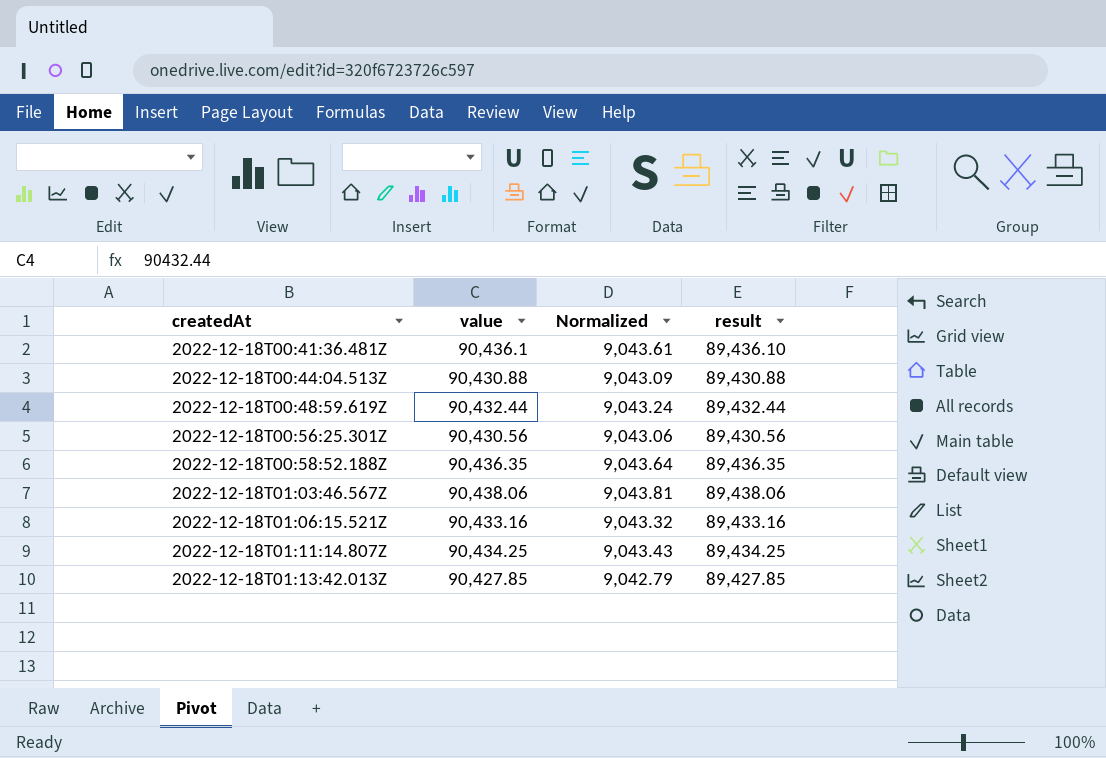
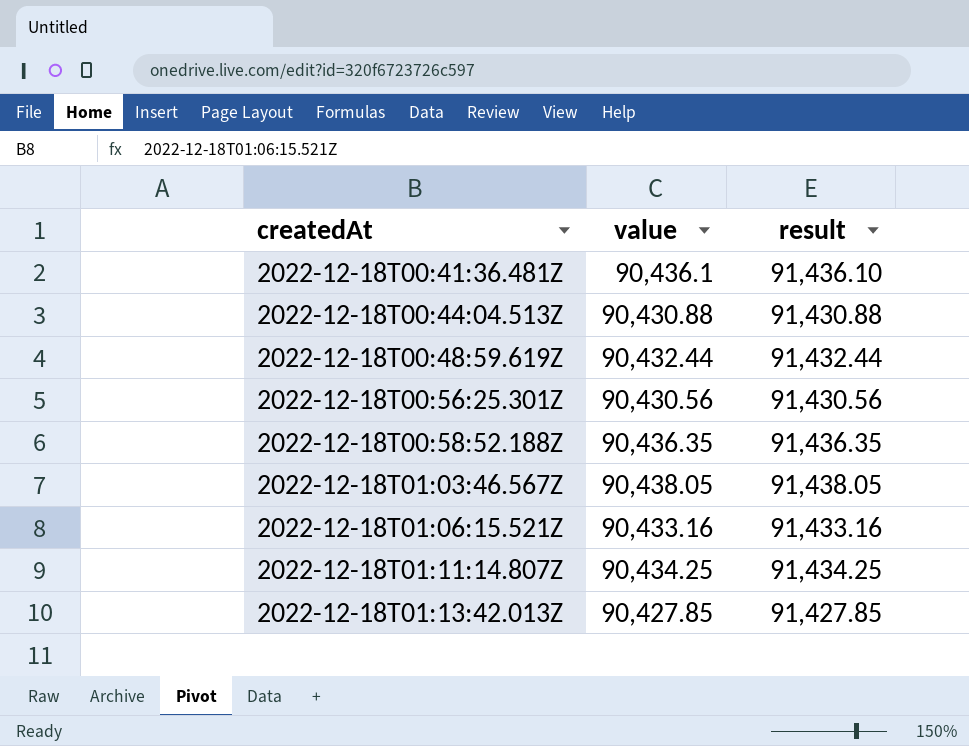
column Normalized | formula: [value] * 0.1 -> none
column result | formula: [value] - 1000 -> [value] + 1000
2022-12-18T01:03:46.567Z | value: 90,438.06 -> 90,438.05

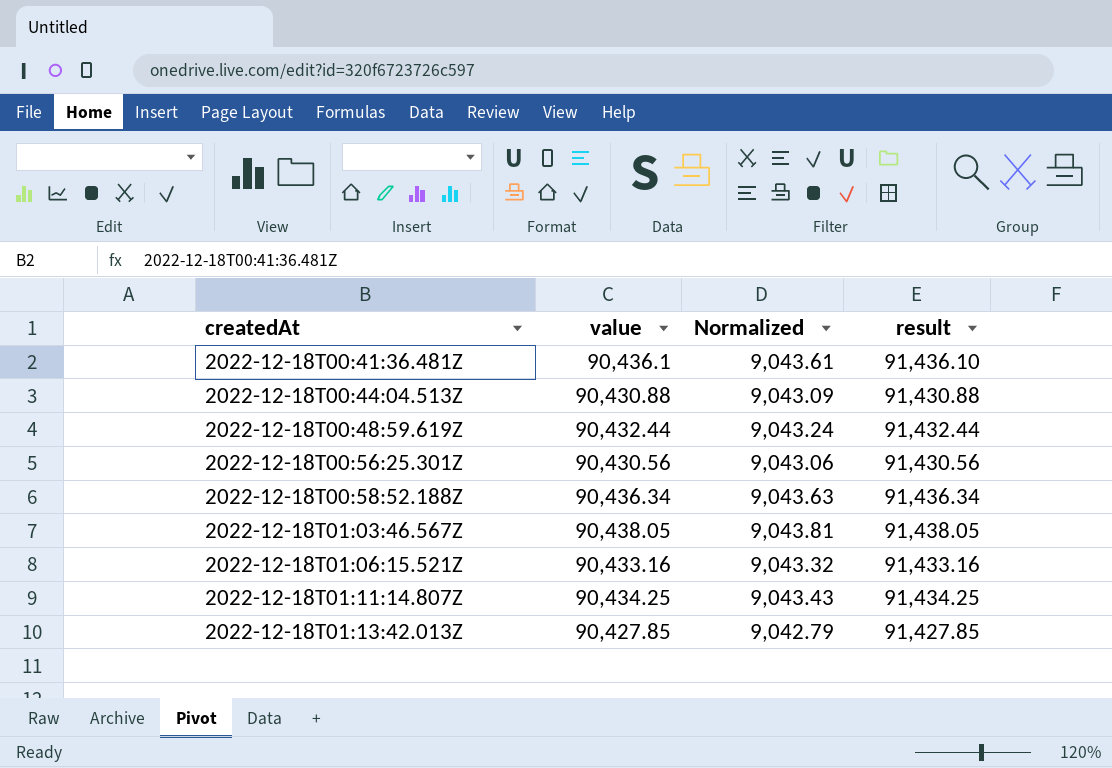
column Normalized | formula: none -> [value] * 0.1
2022-12-18T00:58:52.188Z | value: 90,436.35 -> 90,436.34
2022-12-18T00:58:52.188Z | result: 91,436.35 -> 91,436.34

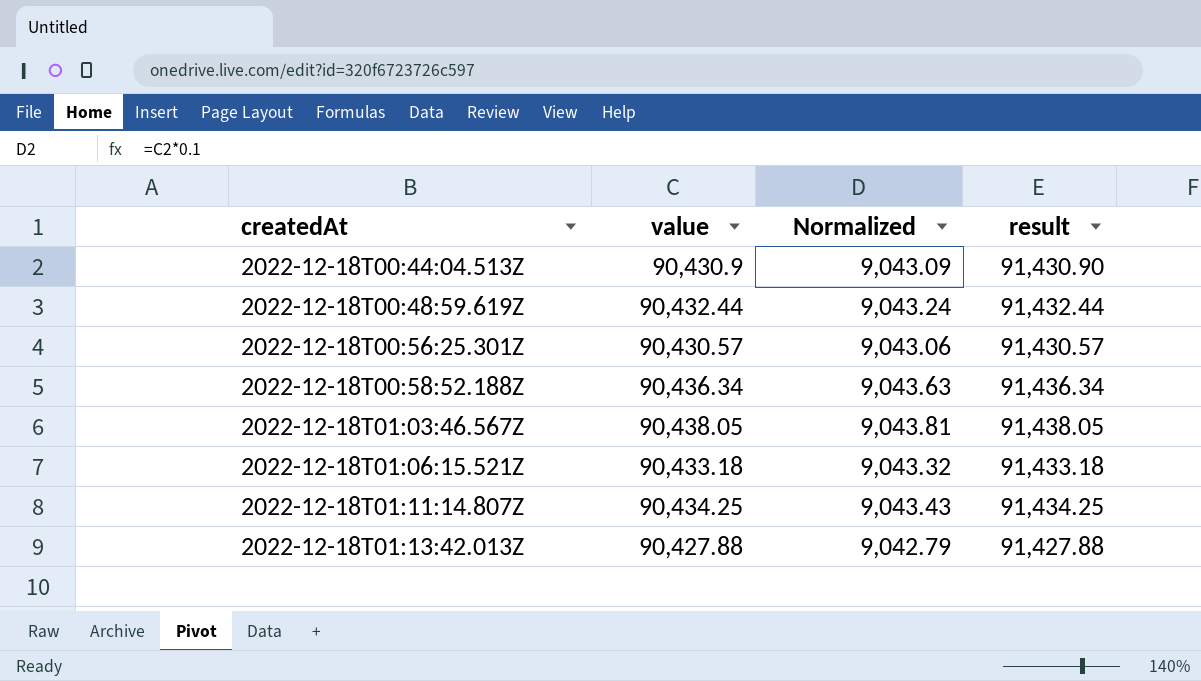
row 2022-12-18T00:41:36.481Z: 90,436.1 | 9,043.61 | 91,436.10 -> none
2022-12-18T00:44:04.513Z | value: 90,430.88 -> 90,430.9
2022-12-18T00:44:04.513Z | result: 91,430.88 -> 91,430.90
2022-12-18T00:56:25.301Z | value: 90,430.56 -> 90,430.57
2022-12-18T00:56:25.301Z | result: 91,430.56 -> 91,430.57
2022-12-18T01:06:15.521Z | value: 90,433.16 -> 90,433.18
2022-12-18T01:06:15.521Z | result: 91,433.16 -> 91,433.18
2022-12-18T01:13:42.013Z | value: 90,427.85 -> 90,427.88
2022-12-18T01:13:42.013Z | result: 91,427.85 -> 91,427.88

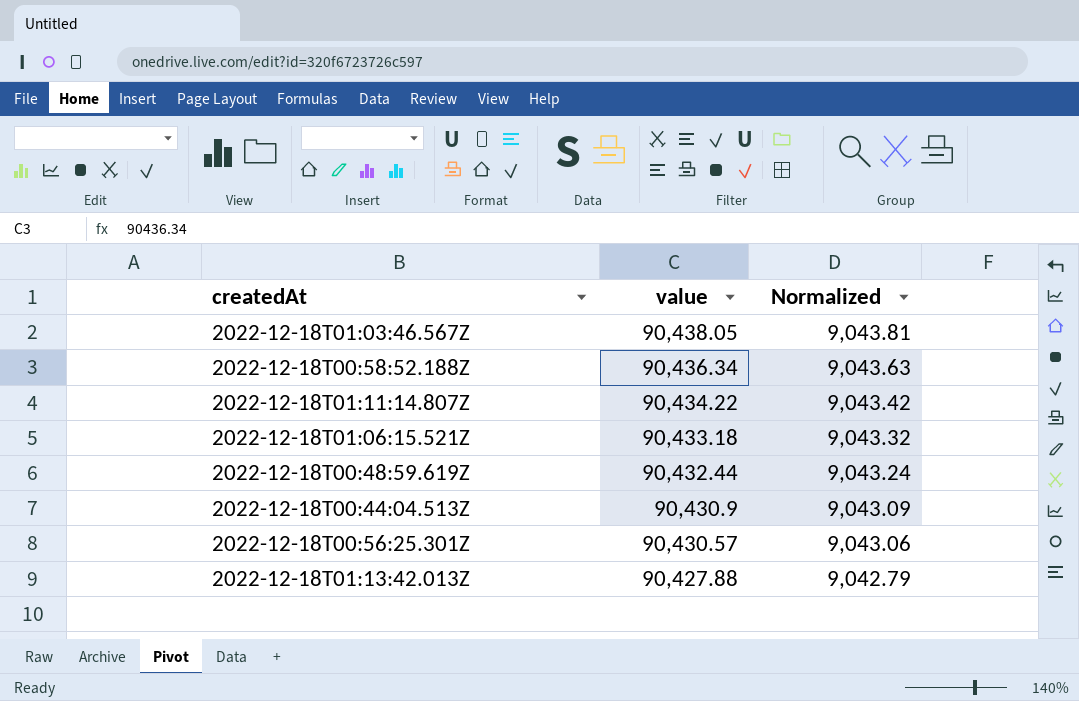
row order: createdAt ascending -> value descending
column result | formula: [value] + 1000 -> none
2022-12-18T01:11:14.807Z | value: 90,434.25 -> 90,434.22
2022-12-18T01:11:14.807Z | Normalized: 9,043.43 -> 9,043.42

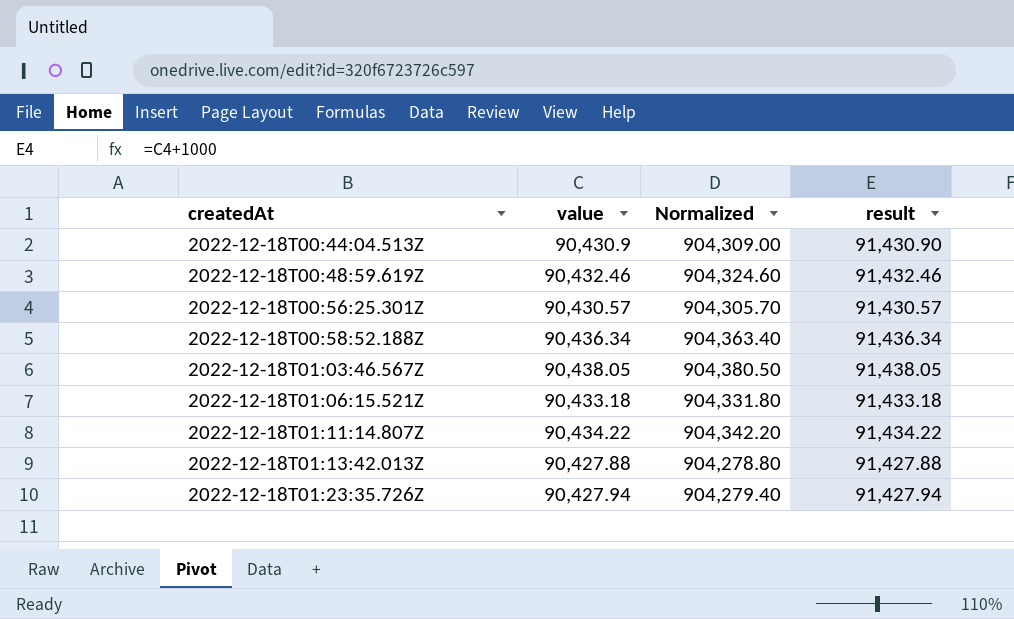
row order: value descending -> createdAt ascending
column Normalized | formula: [value] * 0.1 -> [value] * 10
column result | formula: none -> [value] + 1000
2022-12-18T00:48:59.619Z | value: 90,432.44 -> 90,432.46
row 2022-12-18T01:23:35.726Z: none -> 90,427.94 | 904,279.40 | 91,427.94

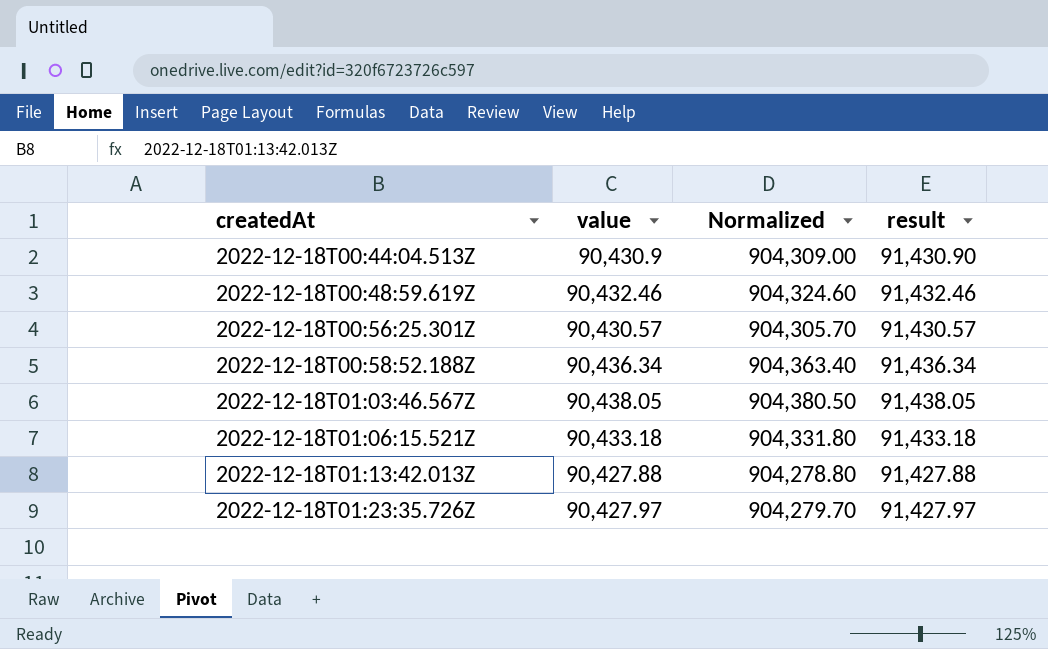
row 2022-12-18T01:11:14.807Z: 90,434.22 | 904,342.20 | 91,434.22 -> none
2022-12-18T01:23:35.726Z | value: 90,427.94 -> 90,427.97
2022-12-18T01:23:35.726Z | Normalized: 904,279.40 -> 904,279.70
2022-12-18T01:23:35.726Z | result: 91,427.94 -> 91,427.97

